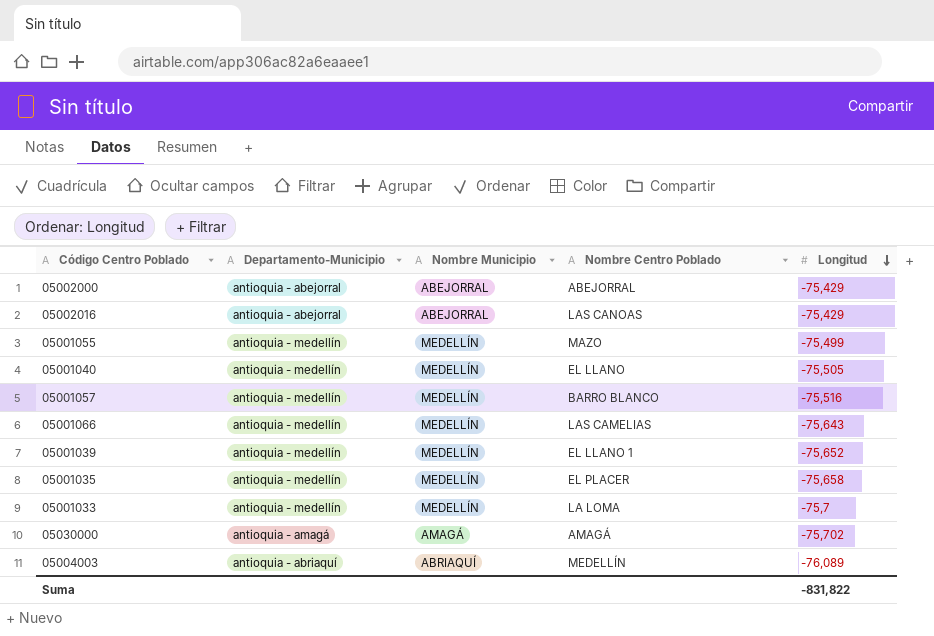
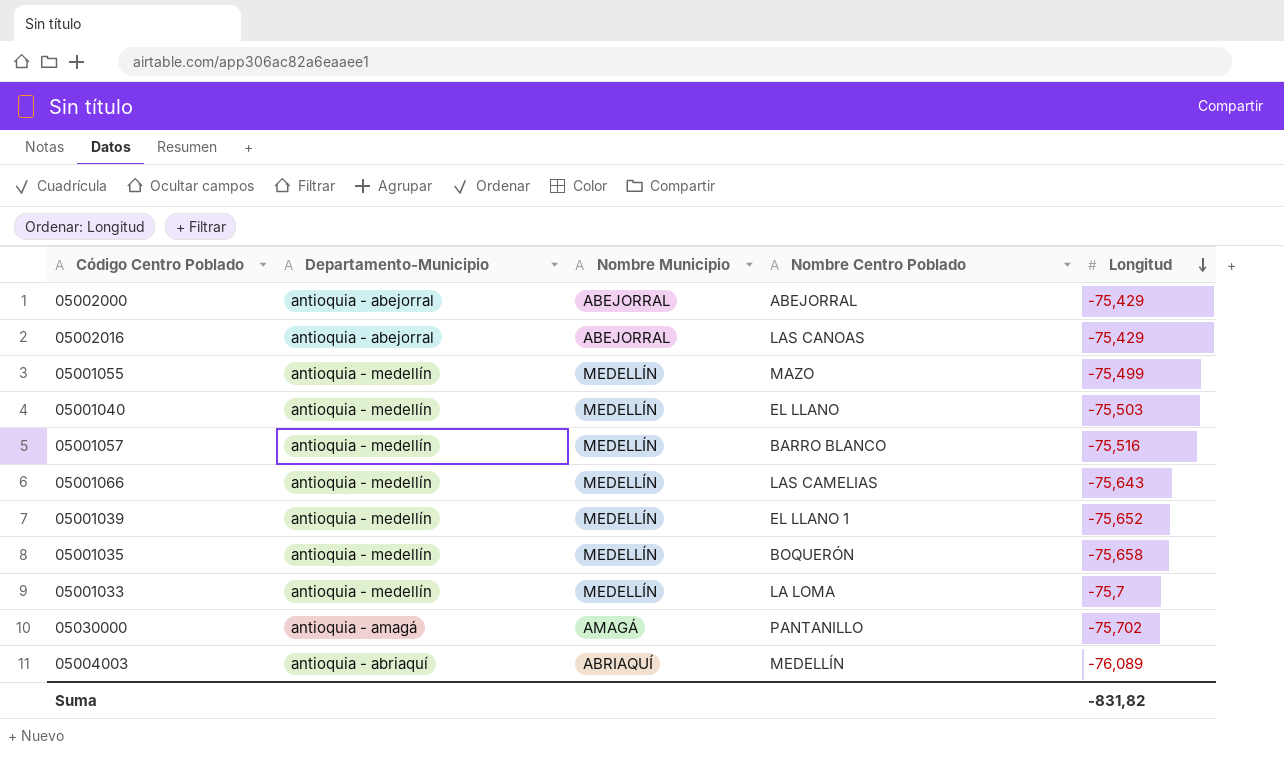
05001040 | Longitud: -75,505 -> -75,503
05001035 | Nombre Centro Poblado: EL PLACER -> BOQUERÓN
05030000 | Nombre Centro Poblado: AMAGÁ -> PANTANILLO
Suma | Longitud: -831,822 -> -831,82

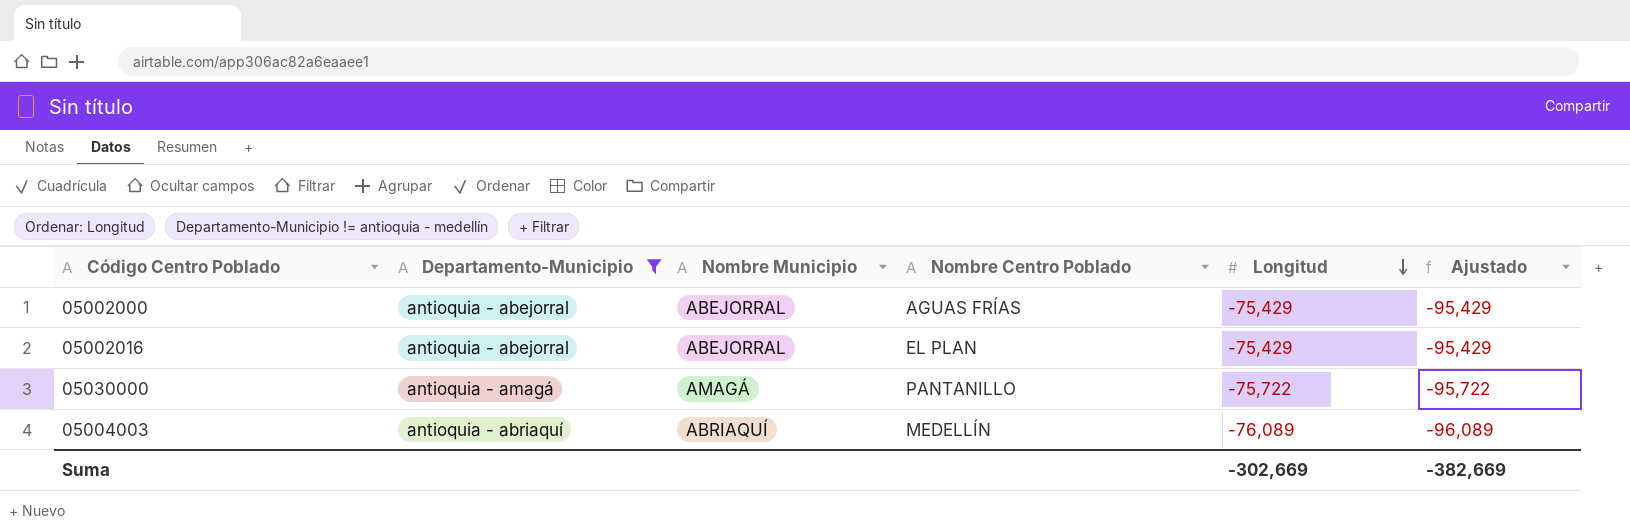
filter: none -> Departamento-Municipio != antioquia - medellín
column Ajustado | formula: none -> [Longitud] - 20
05002000 | Nombre Centro Poblado: ABEJORRAL -> AGUAS FRÍAS
05002016 | Nombre Centro Poblado: LAS CANOAS -> EL PLAN
05030000 | Longitud: -75,702 -> -75,722
Suma | Longitud: -831,82 -> -302,669

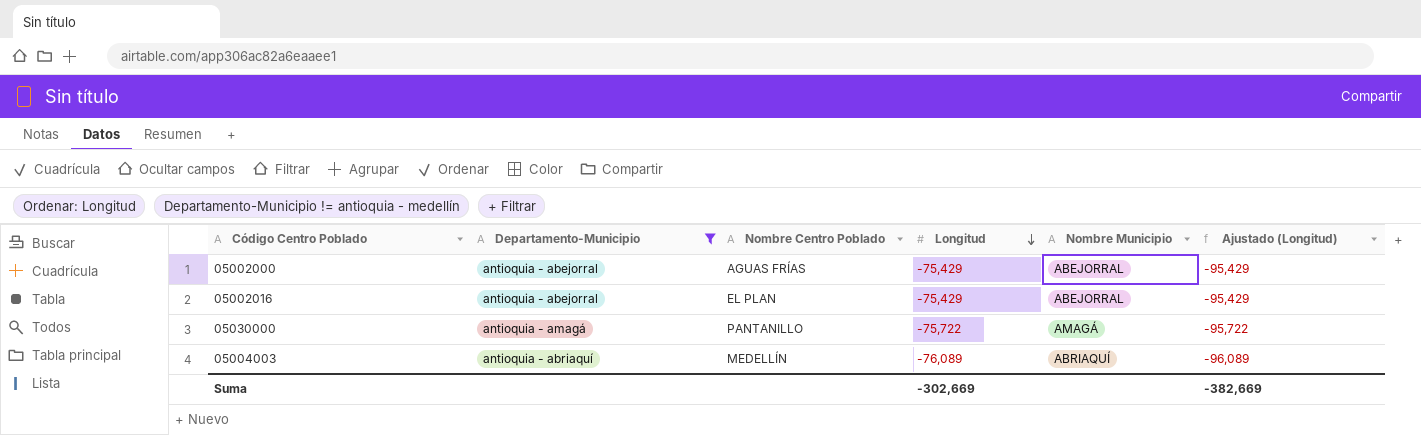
column Nombre Municipio | position: 3 -> 5
column name: Ajustado -> Ajustado (Longitud)

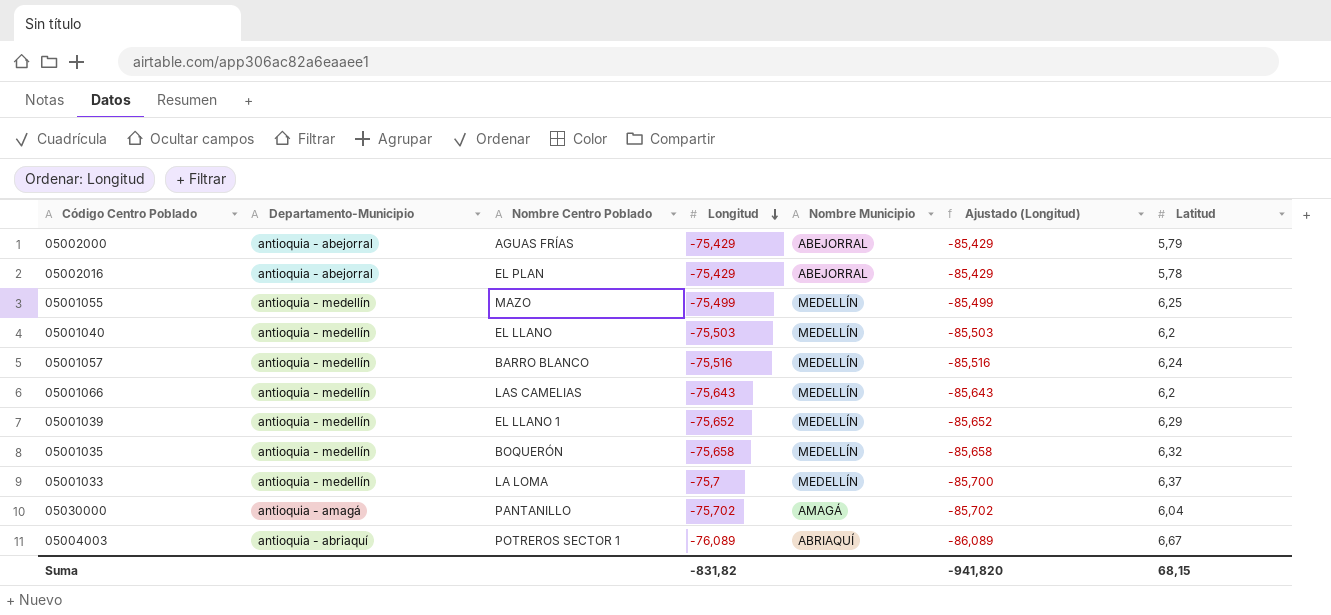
filter: Departamento-Municipio != antioquia - medellín -> none
column Ajustado (Longitud) | formula: [Longitud] - 20 -> [Longitud] - 10
column Latitud | position: none -> 7
05030000 | Longitud: -75,722 -> -75,702
05004003 | Nombre Centro Poblado: MEDELLÍN -> POTREROS SECTOR 1
Suma | Longitud: -302,669 -> -831,82
Suma | Ajustado (Longitud): -382,669 -> -941,820

